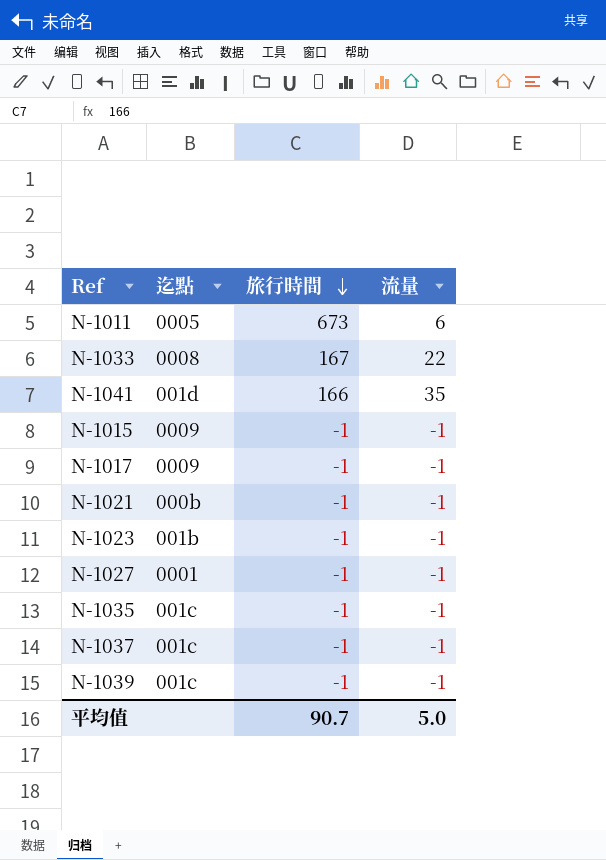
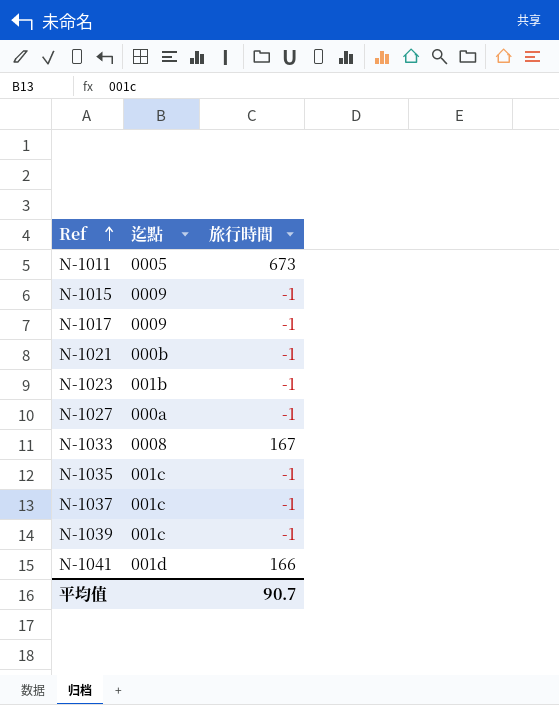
row order: 旅行時間 descending -> Ref ascending
column 流量 | position: 4 -> none
N-1027 | 迄點: 0001 -> 000a

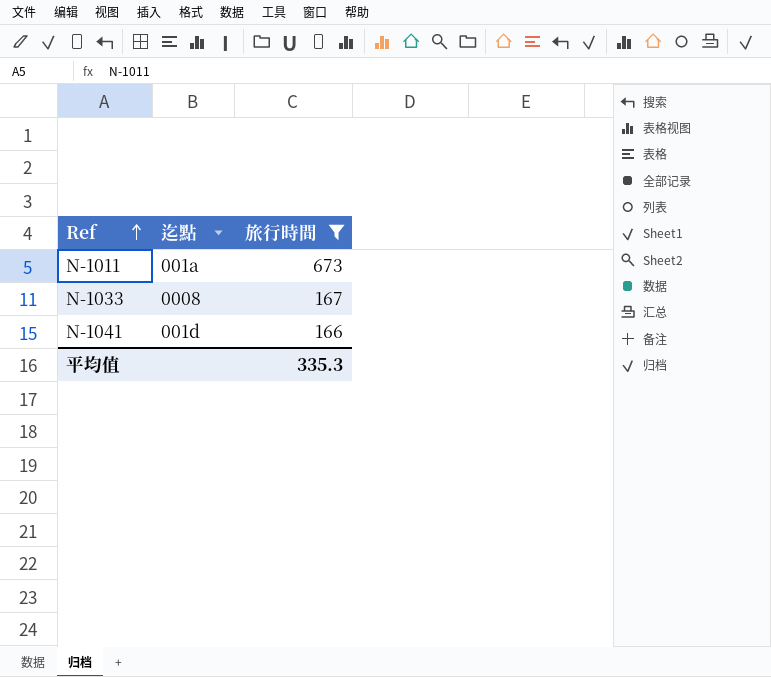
filter: none -> 旅行時間 != -1
N-1011 | 迄點: 0005 -> 001a
平均值 | 旅行時間: 90.7 -> 335.3

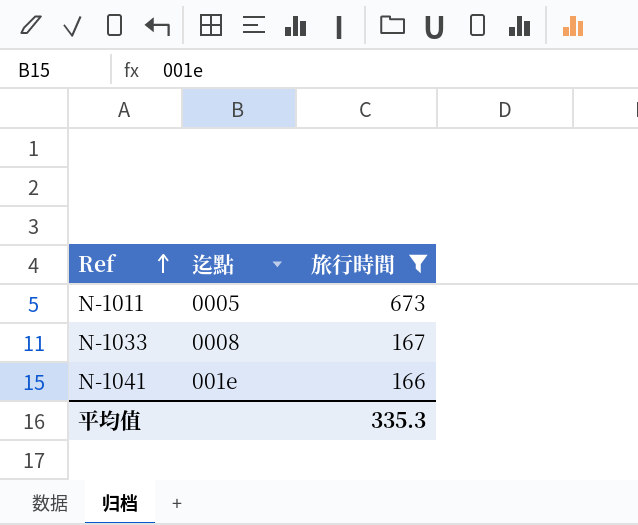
N-1011 | 迄點: 001a -> 0005
N-1041 | 迄點: 001d -> 001e

